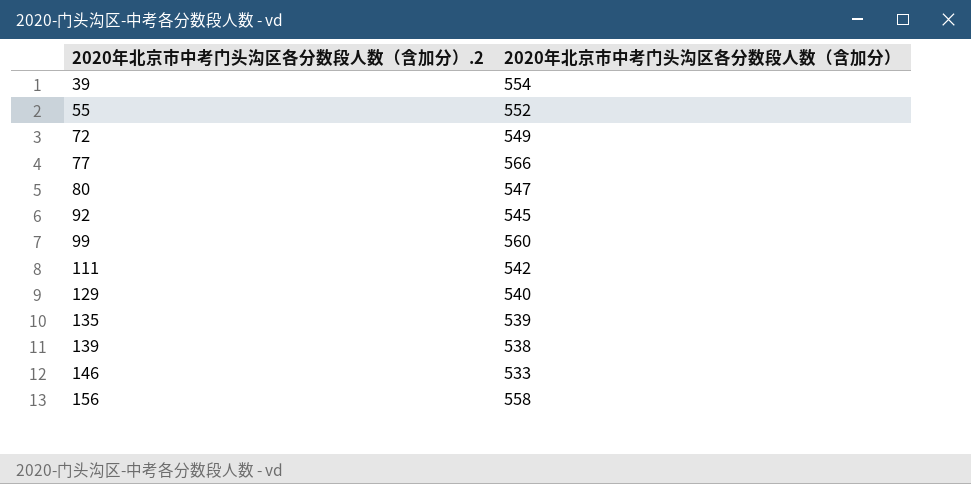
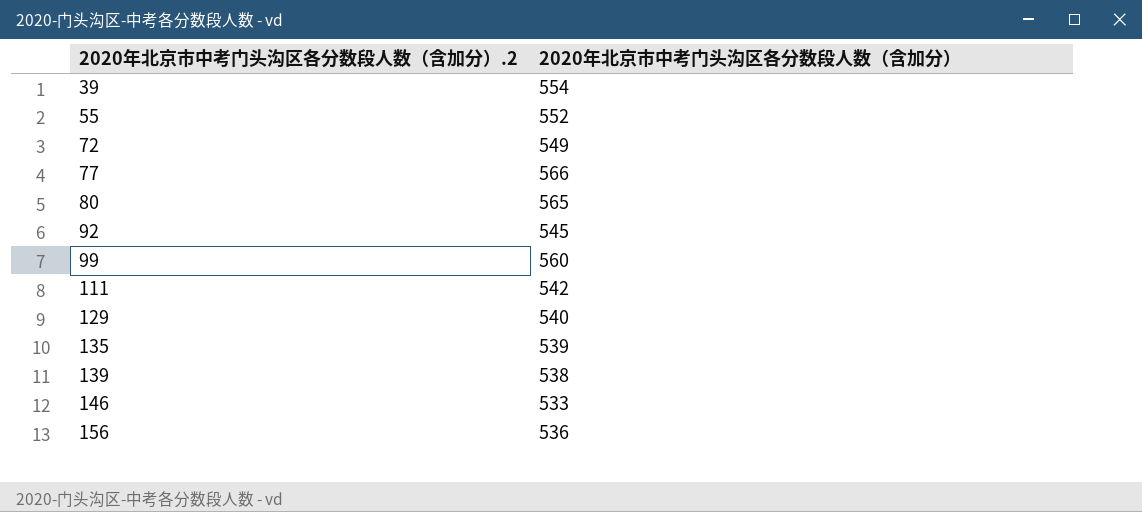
80 | 2020年北京市中考门头沟区各分数段人数（含加分）: 547 -> 565
156 | 2020年北京市中考门头沟区各分数段人数（含加分）: 558 -> 536

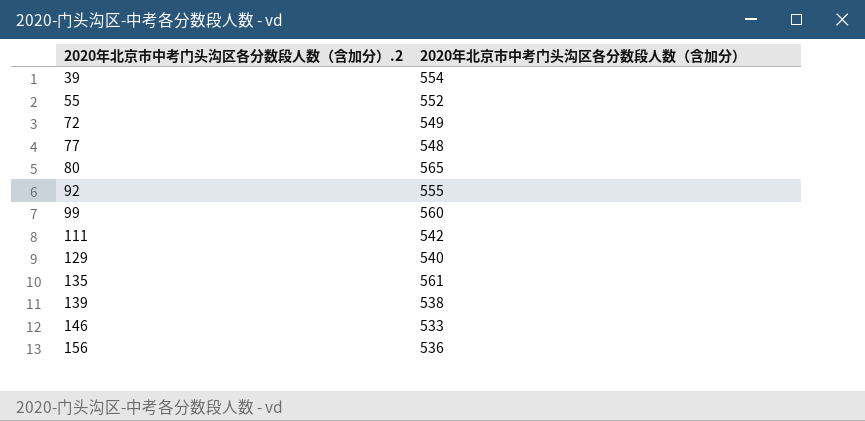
77 | 2020年北京市中考门头沟区各分数段人数（含加分）: 566 -> 548
92 | 2020年北京市中考门头沟区各分数段人数（含加分）: 545 -> 555
135 | 2020年北京市中考门头沟区各分数段人数（含加分）: 539 -> 561

